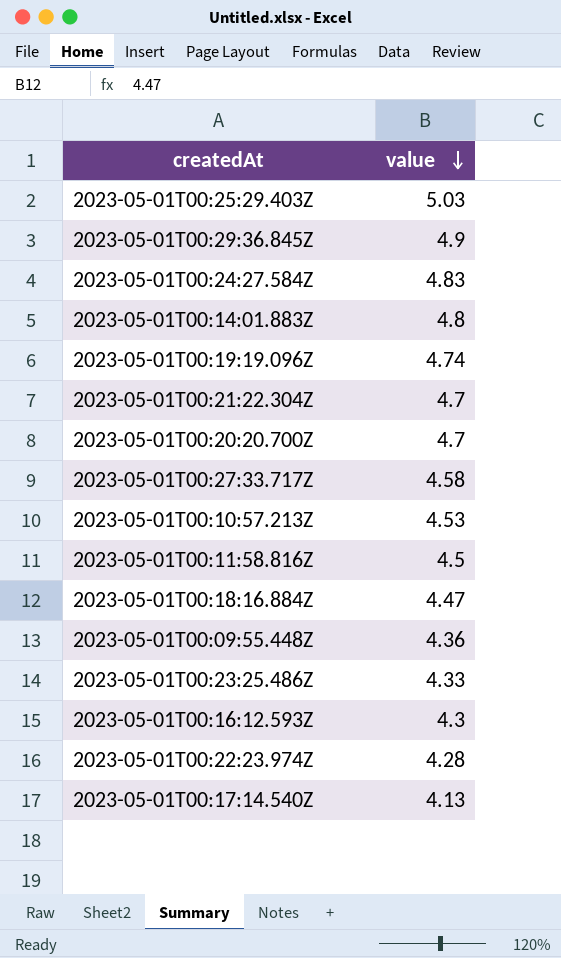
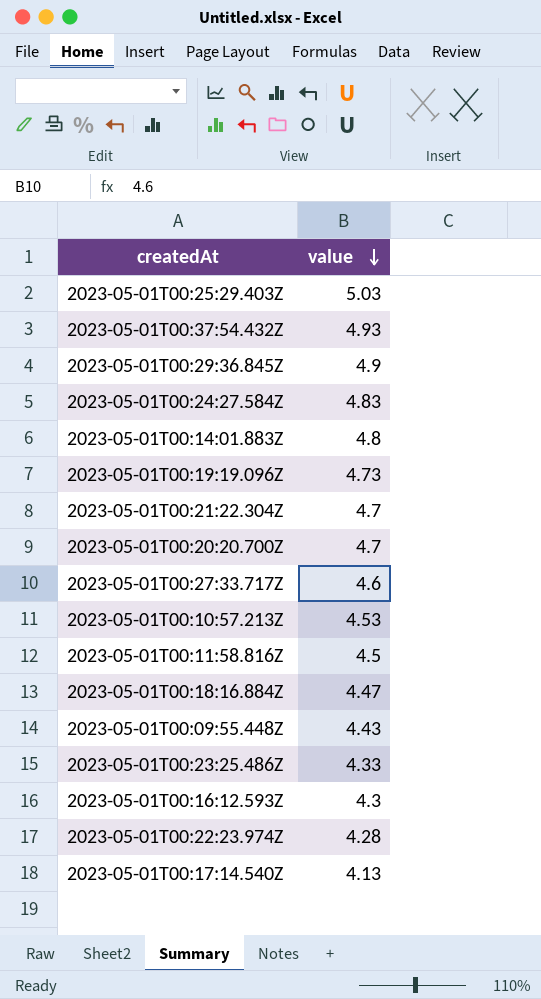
row 2023-05-01T00:37:54.432Z: none -> 4.93
2023-05-01T00:19:19.096Z | value: 4.74 -> 4.73
2023-05-01T00:27:33.717Z | value: 4.58 -> 4.6
2023-05-01T00:09:55.448Z | value: 4.36 -> 4.43

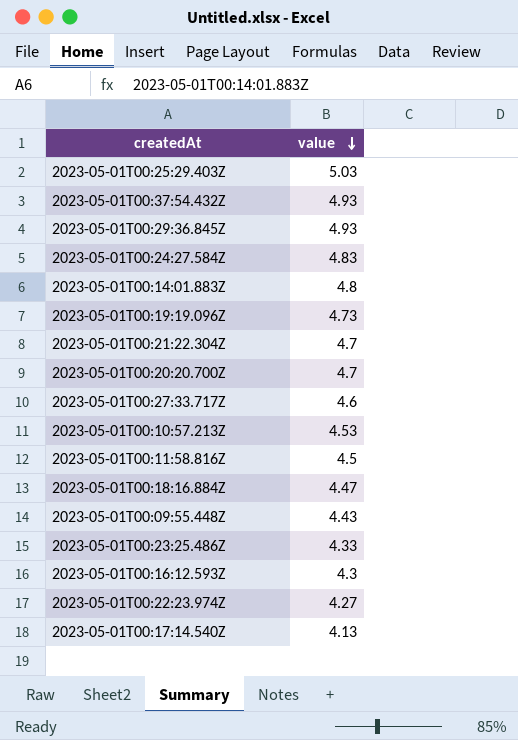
2023-05-01T00:29:36.845Z | value: 4.9 -> 4.93
2023-05-01T00:22:23.974Z | value: 4.28 -> 4.27

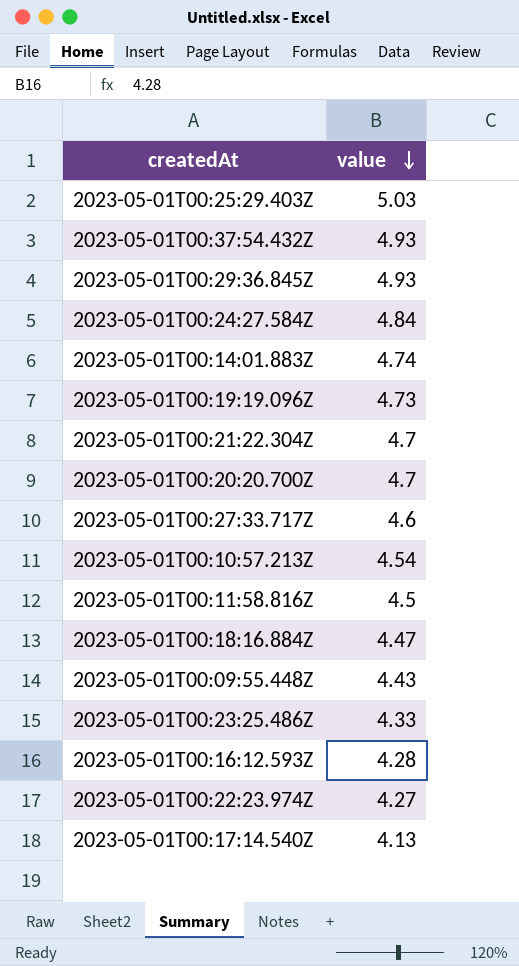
2023-05-01T00:24:27.584Z | value: 4.83 -> 4.84
2023-05-01T00:14:01.883Z | value: 4.8 -> 4.74
2023-05-01T00:10:57.213Z | value: 4.53 -> 4.54
2023-05-01T00:16:12.593Z | value: 4.3 -> 4.28

